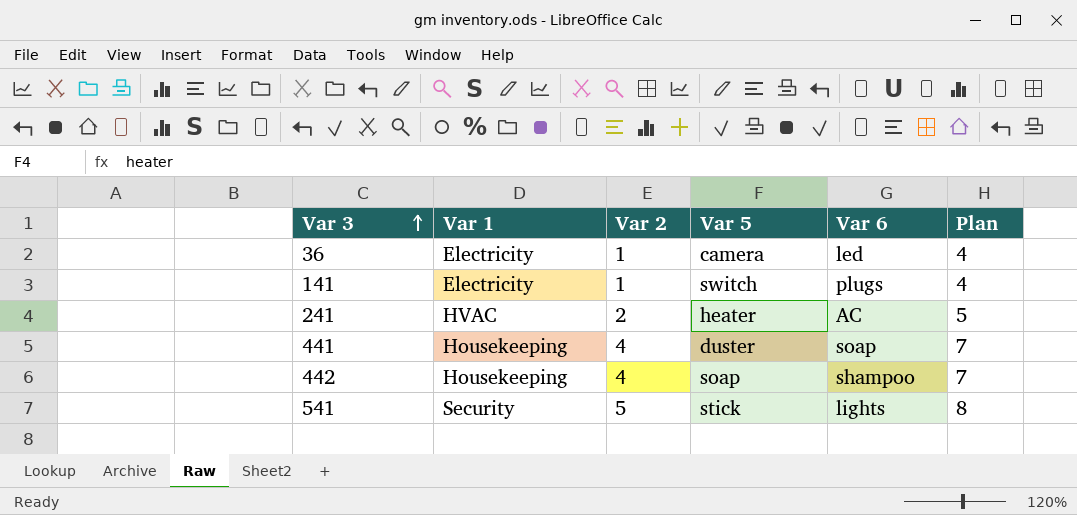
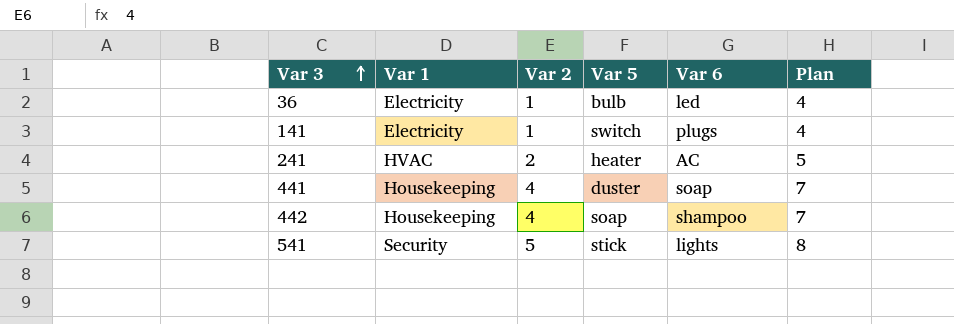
36 | Var 5: camera -> bulb

